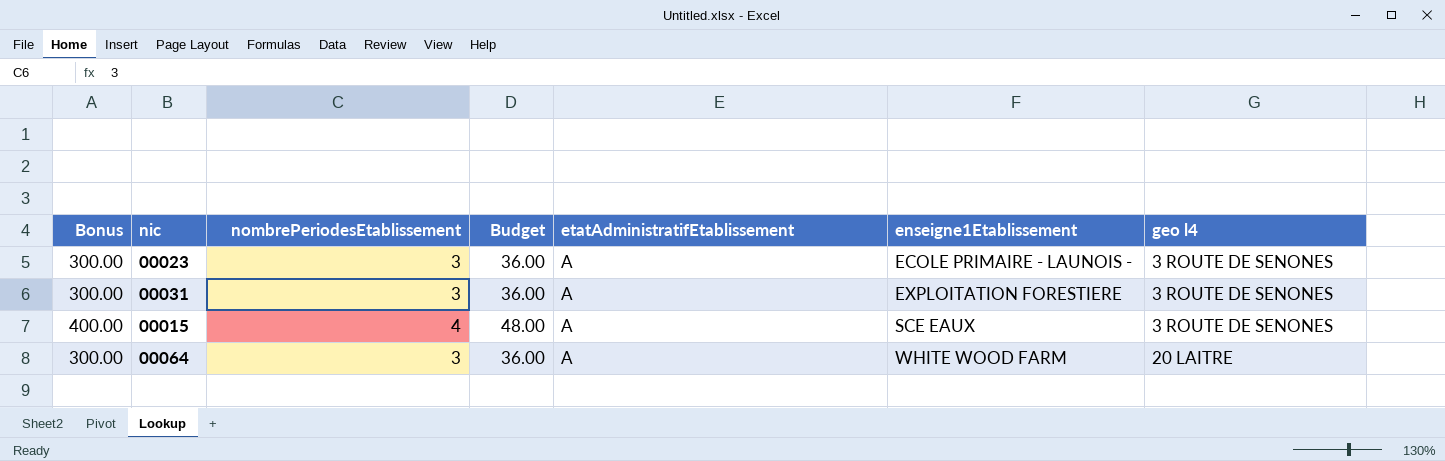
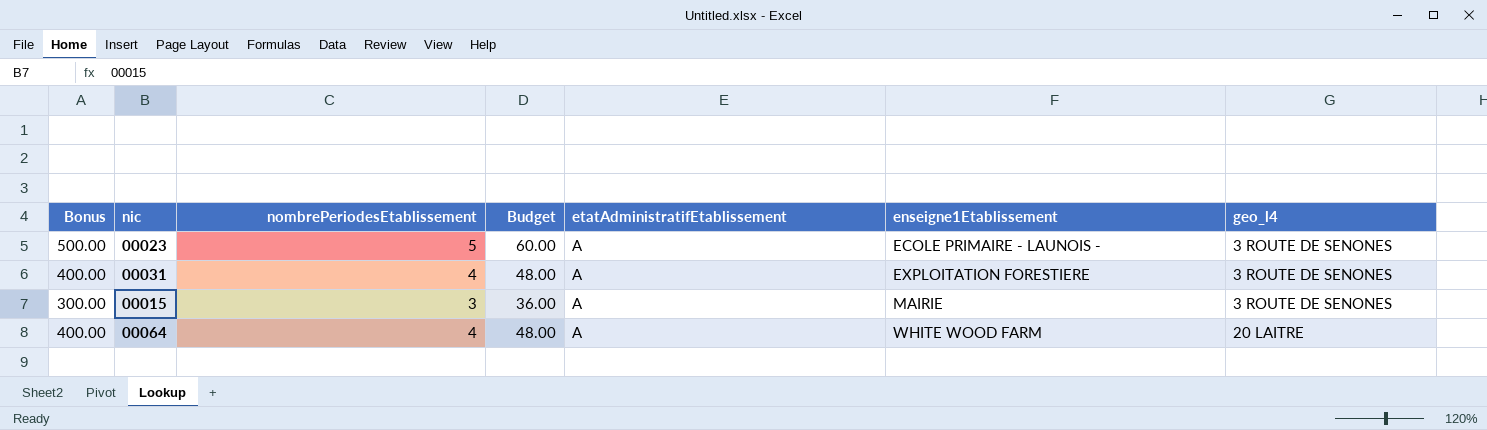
column name: geo l4 -> geo_l4
00023 | Bonus: 300.00 -> 500.00
00023 | nombrePeriodesEtablissement: 3 -> 5
00023 | Budget: 36.00 -> 60.00
00031 | Bonus: 300.00 -> 400.00
00031 | nombrePeriodesEtablissement: 3 -> 4
00031 | Budget: 36.00 -> 48.00
00015 | Bonus: 400.00 -> 300.00
00015 | nombrePeriodesEtablissement: 4 -> 3
00015 | Budget: 48.00 -> 36.00
00015 | enseigne1Etablissement: SCE EAUX -> MAIRIE
00064 | Bonus: 300.00 -> 400.00
00064 | nombrePeriodesEtablissement: 3 -> 4
00064 | Budget: 36.00 -> 48.00

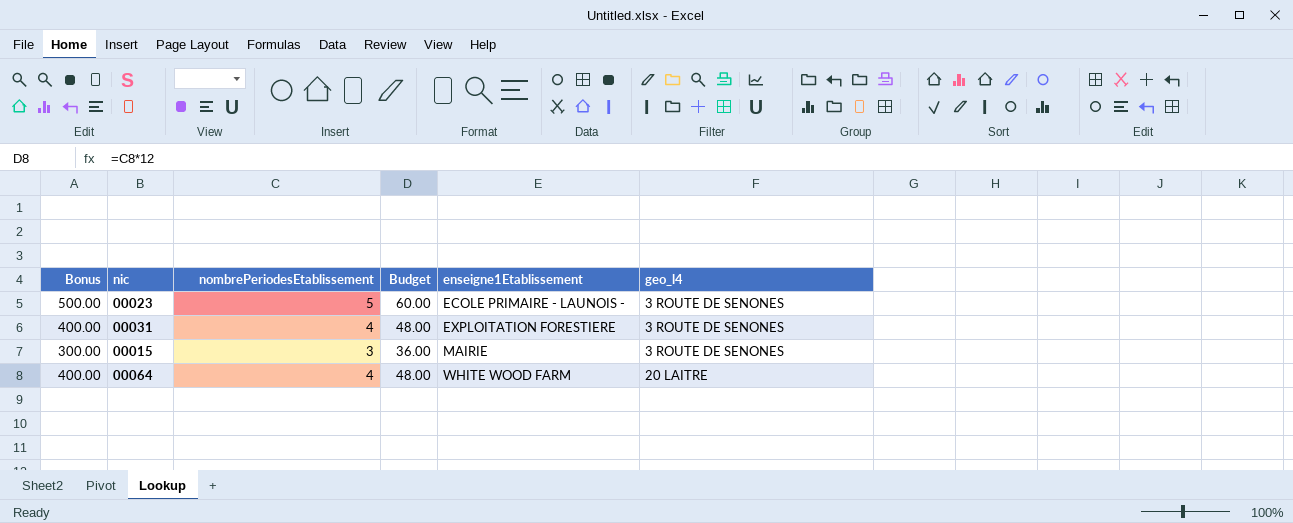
column etatAdministratifEtablissement | position: 5 -> none

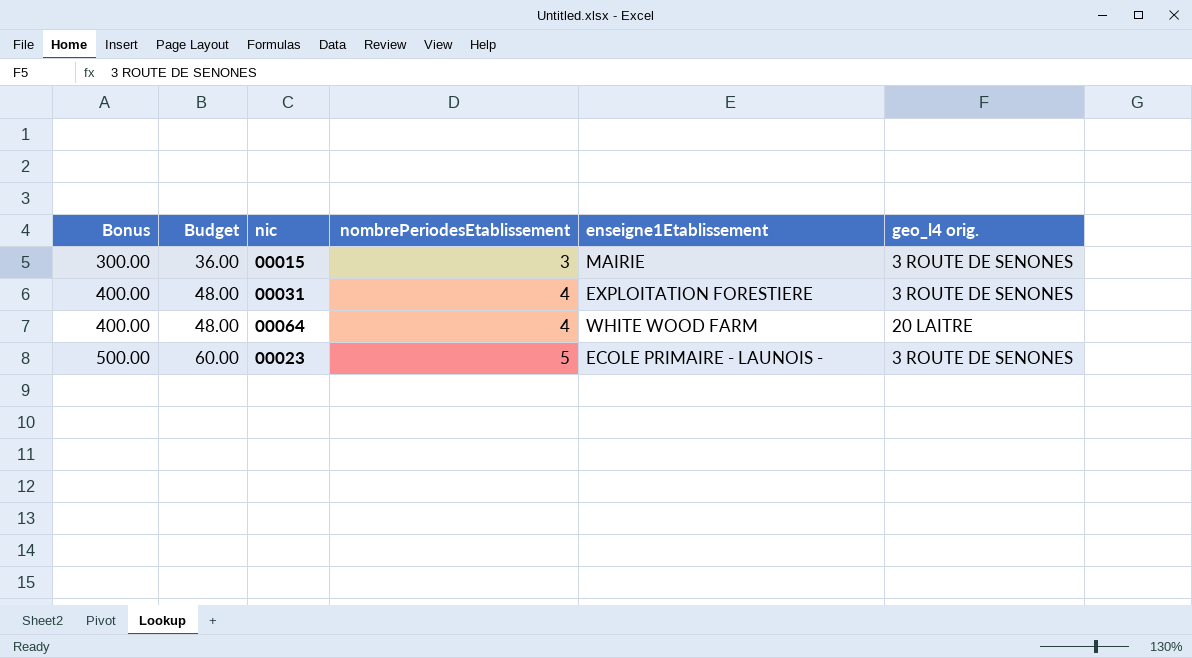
row order: enseigne1Etablissement ascending -> Bonus ascending
column Budget | position: 4 -> 2
column name: geo_l4 -> geo_l4 orig.

